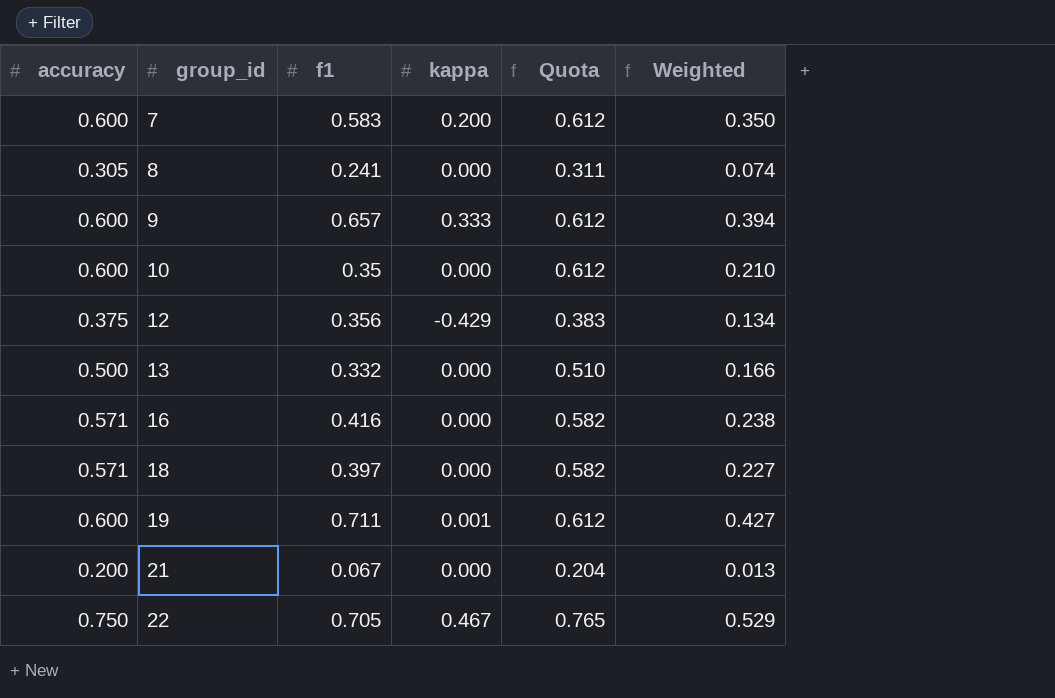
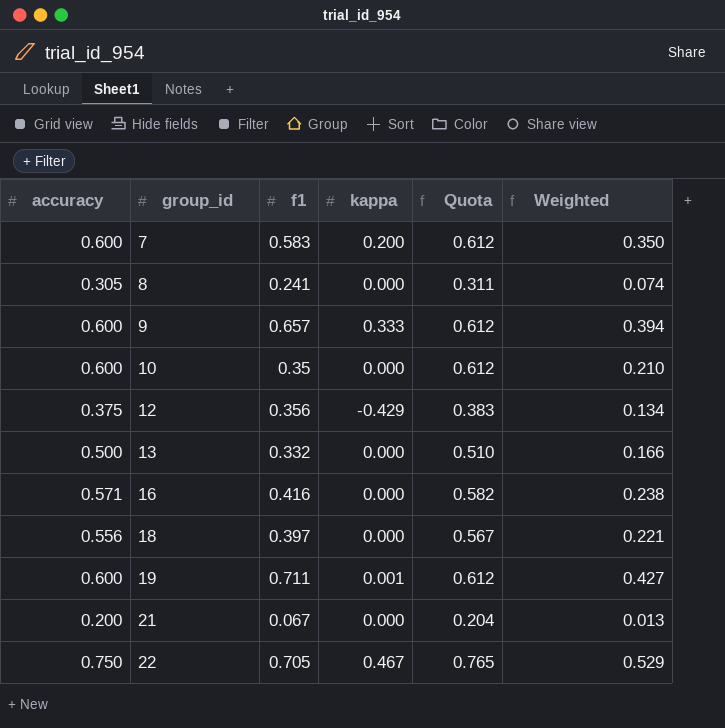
18 | accuracy: 0.571 -> 0.556
18 | Quota: 0.582 -> 0.567
18 | Weighted: 0.227 -> 0.221

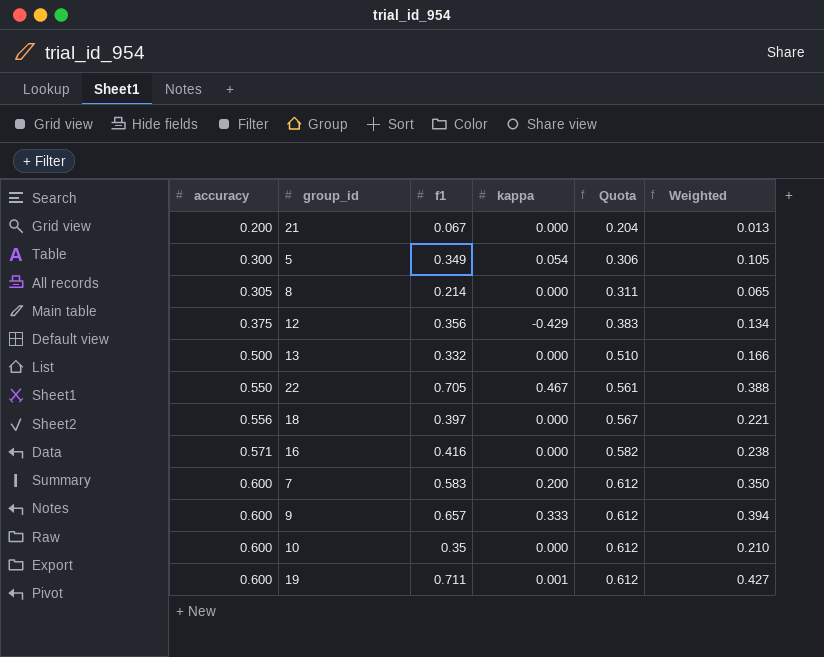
row order: group_id ascending -> accuracy ascending
row 5: none -> 0.300 | 0.349 | 0.054 | 0.306 | 0.105
8 | f1: 0.241 -> 0.214
8 | Weighted: 0.074 -> 0.065
22 | accuracy: 0.750 -> 0.550
22 | Quota: 0.765 -> 0.561
22 | Weighted: 0.529 -> 0.388

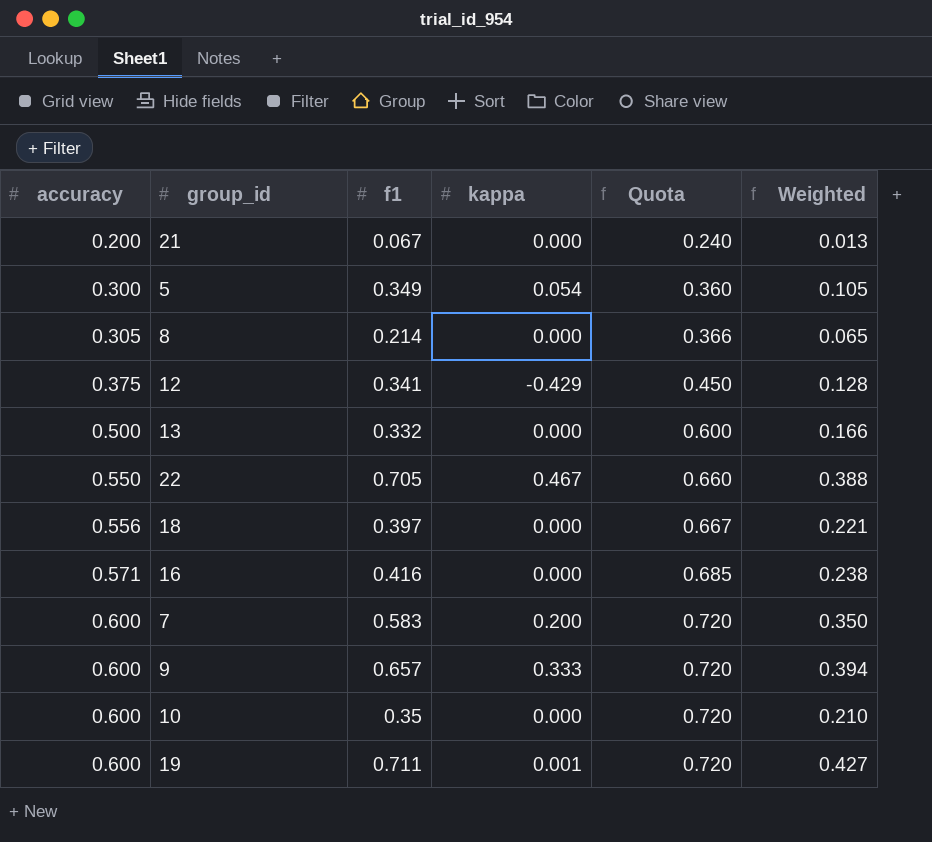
column Quota | formula: [accuracy] * 1.02 -> [accuracy] * 1.2
12 | f1: 0.356 -> 0.341
12 | Weighted: 0.134 -> 0.128

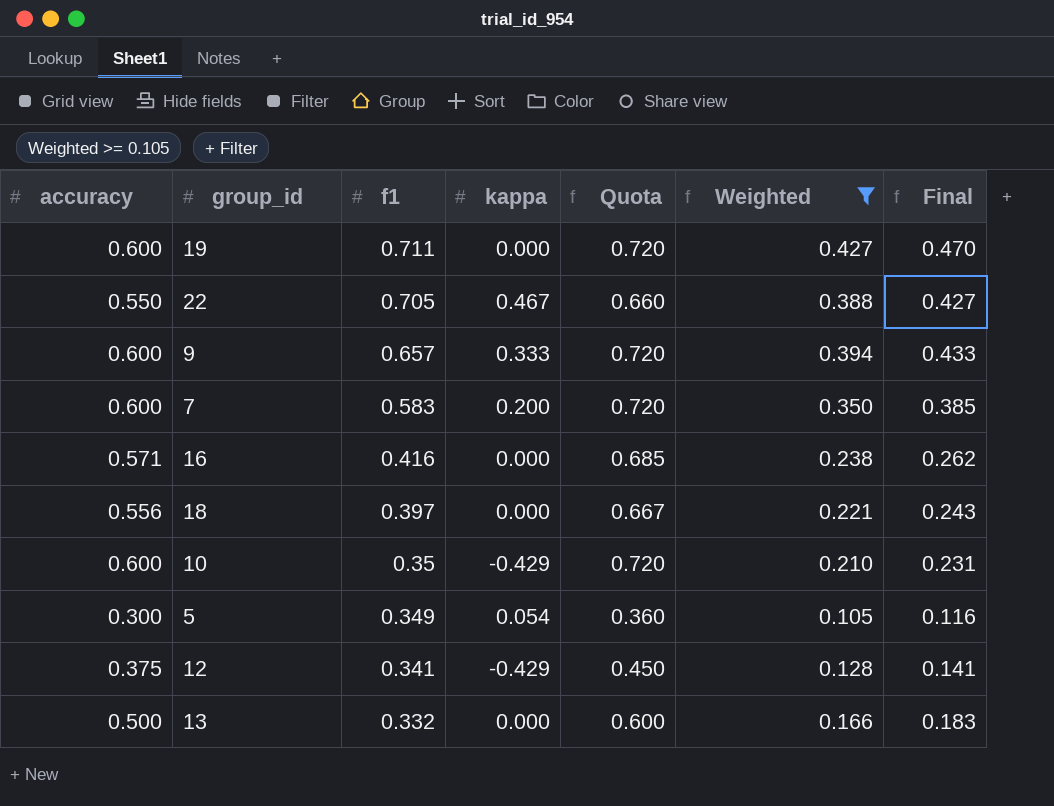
filter: none -> Weighted >= 0.105
row order: accuracy ascending -> f1 descending
column Final | formula: none -> [Weighted] * 1.1
19 | kappa: 0.001 -> 0.000
10 | kappa: 0.000 -> -0.429

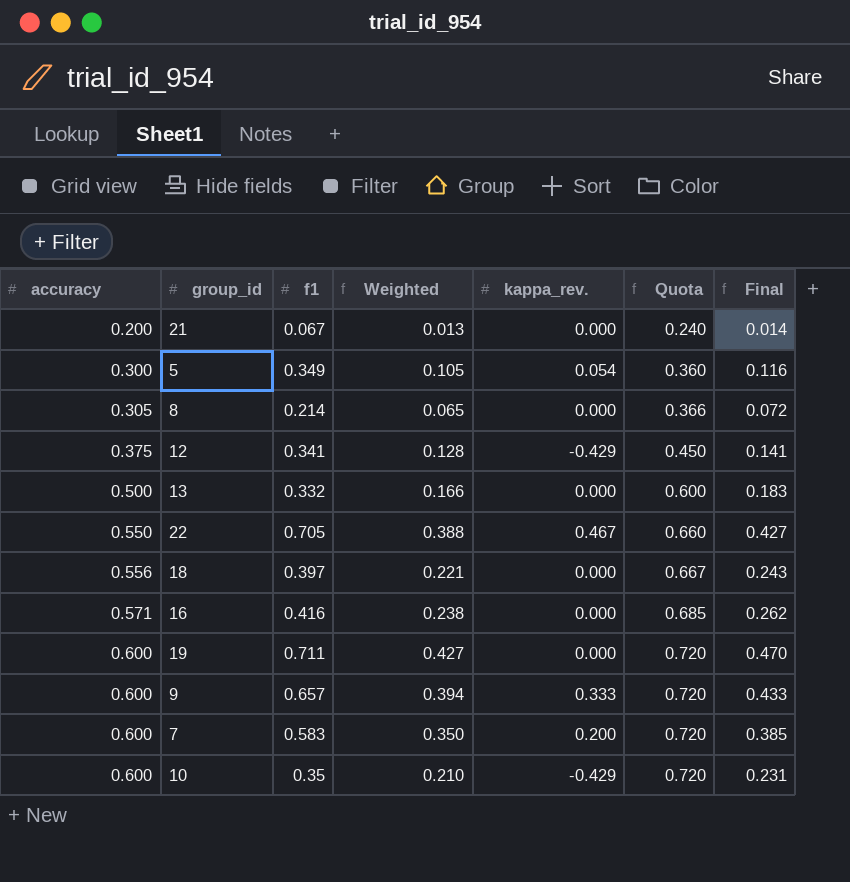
filter: Weighted >= 0.105 -> none
row order: f1 descending -> accuracy ascending
column Weighted | position: 6 -> 4
column name: kappa -> kappa_rev.

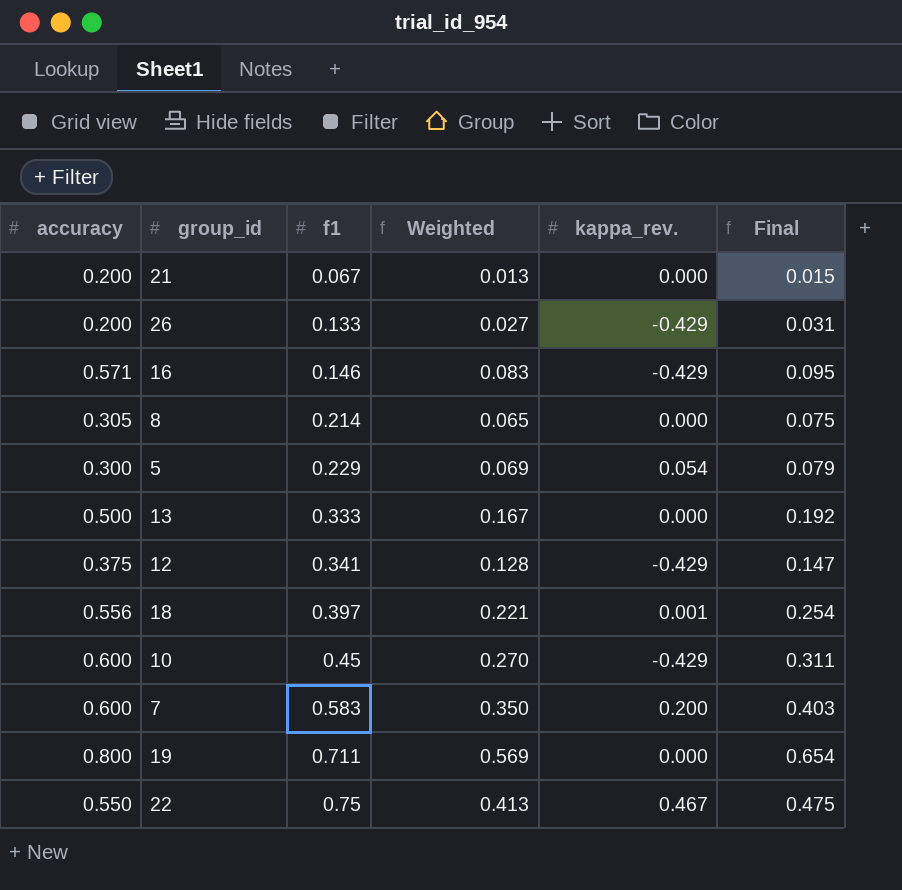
row order: accuracy ascending -> f1 ascending
column Quota | formula: [accuracy] * 1.2 -> none
column Final | formula: [Weighted] * 1.1 -> [Weighted] * 1.15
row 9: 0.600 | 0.657 | 0.394 | 0.333 | 0.720 | 0.433 -> none
row 26: none -> 0.200 | 0.133 | 0.027 | -0.429 | 0.031
16 | f1: 0.416 -> 0.146
16 | Weighted: 0.238 -> 0.083
16 | kappa_rev.: 0.000 -> -0.429
5 | f1: 0.349 -> 0.229
5 | Weighted: 0.105 -> 0.069
13 | f1: 0.332 -> 0.333
13 | Weighted: 0.166 -> 0.167
18 | kappa_rev.: 0.000 -> 0.001
10 | f1: 0.35 -> 0.45
10 | Weighted: 0.210 -> 0.270
19 | accuracy: 0.600 -> 0.800
19 | Weighted: 0.427 -> 0.569
22 | f1: 0.705 -> 0.75
22 | Weighted: 0.388 -> 0.413

